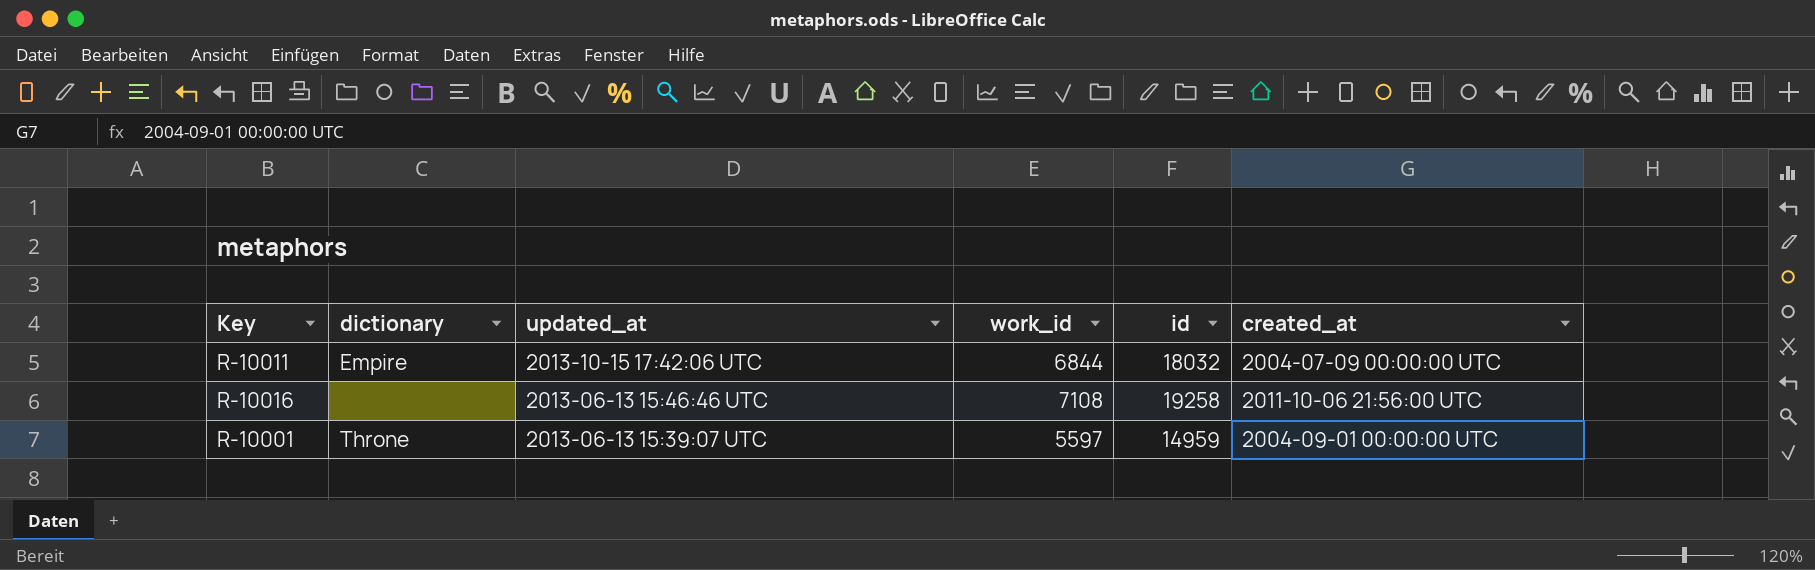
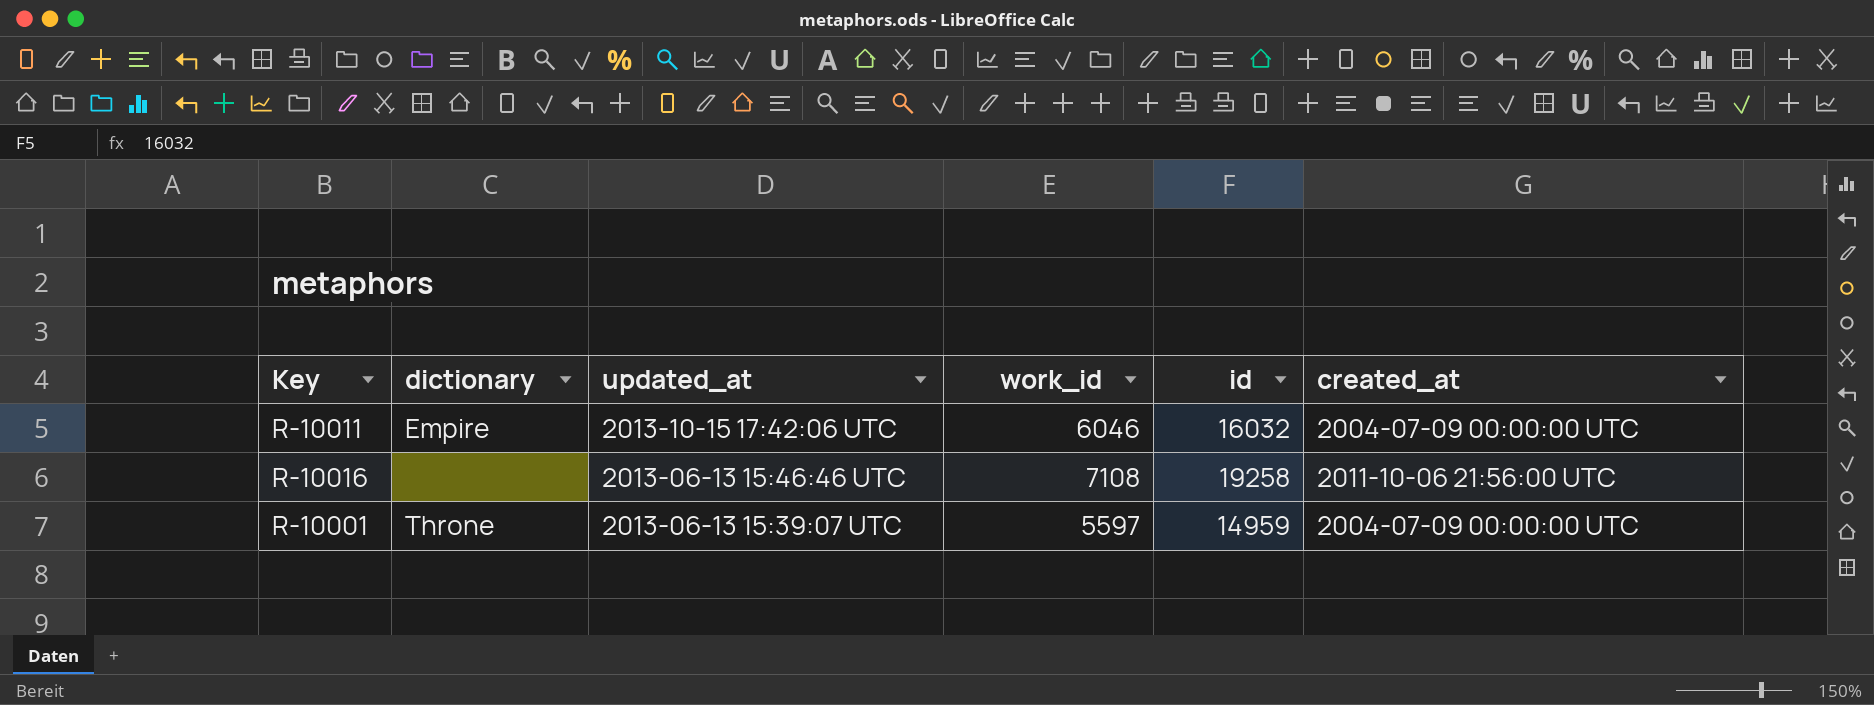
R-10011 | work_id: 6844 -> 6046
R-10011 | id: 18032 -> 16032
R-10001 | created_at: 2004-09-01 00:00:00 UTC -> 2004-07-09 00:00:00 UTC

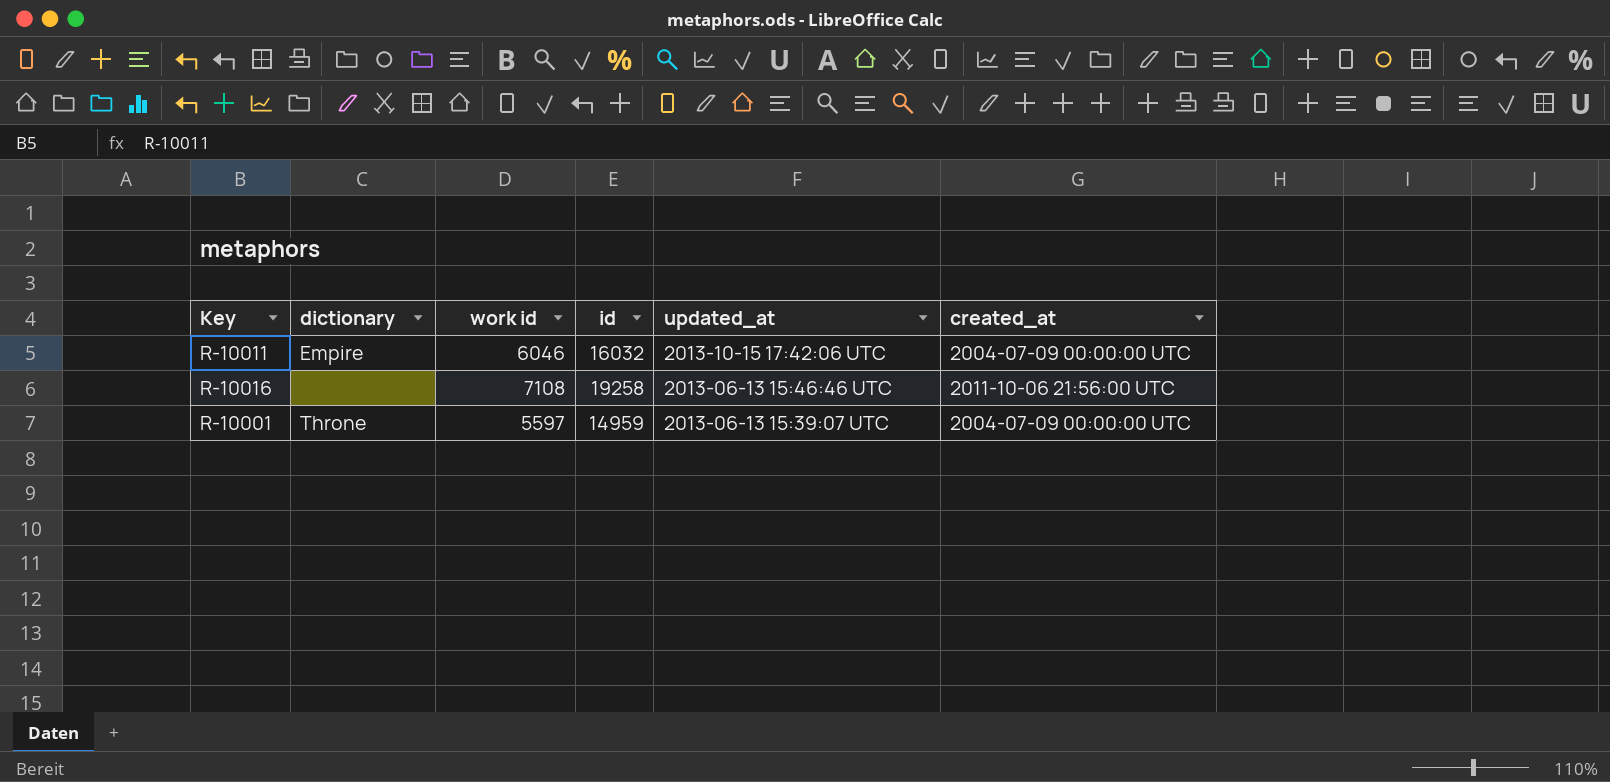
column name: work_id -> work id
column updated_at | position: 3 -> 5

